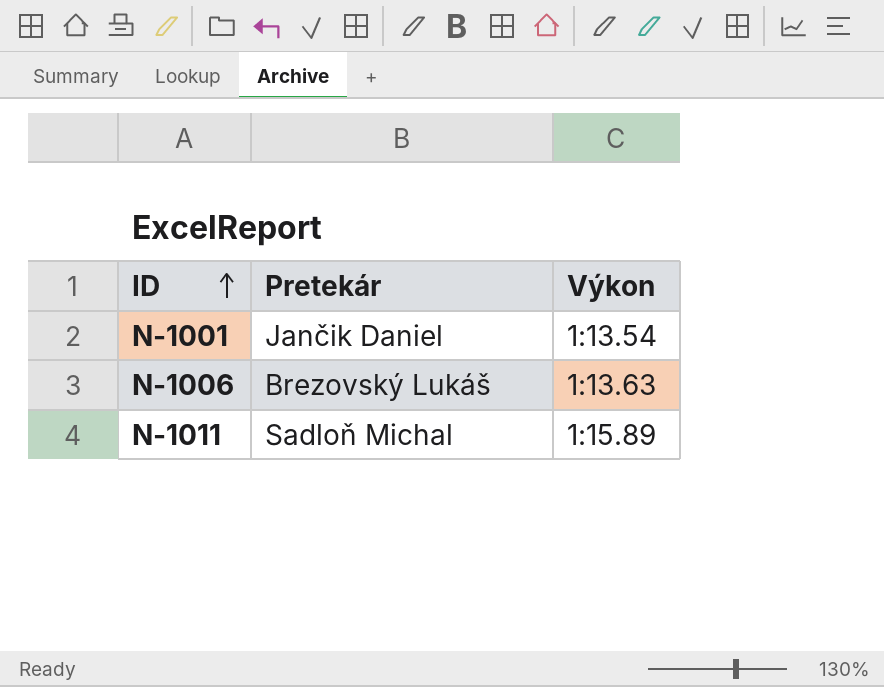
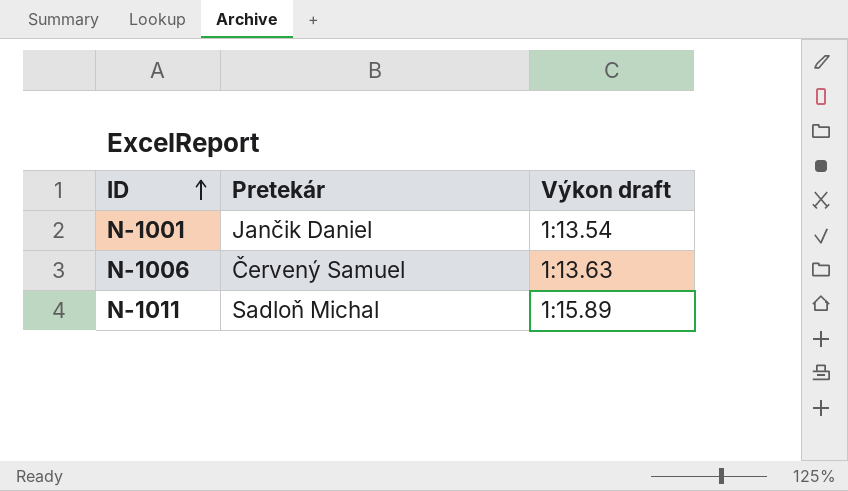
column name: Výkon -> Výkon draft
N-1006 | Pretekár: Brezovský Lukáš -> Červený Samuel

